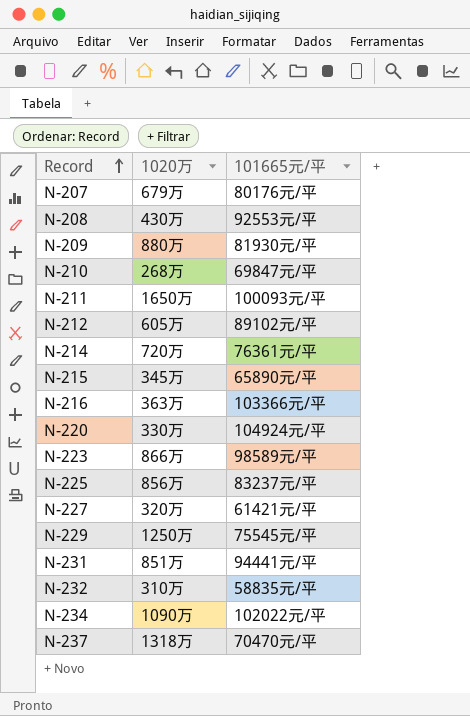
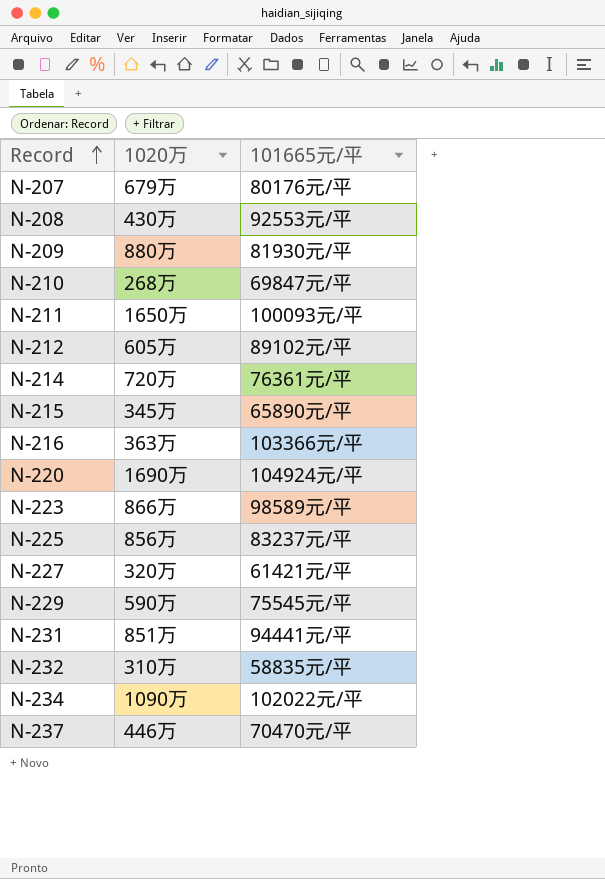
N-220 | 1020万: 330万 -> 1690万
N-229 | 1020万: 1250万 -> 590万
N-237 | 1020万: 1318万 -> 446万

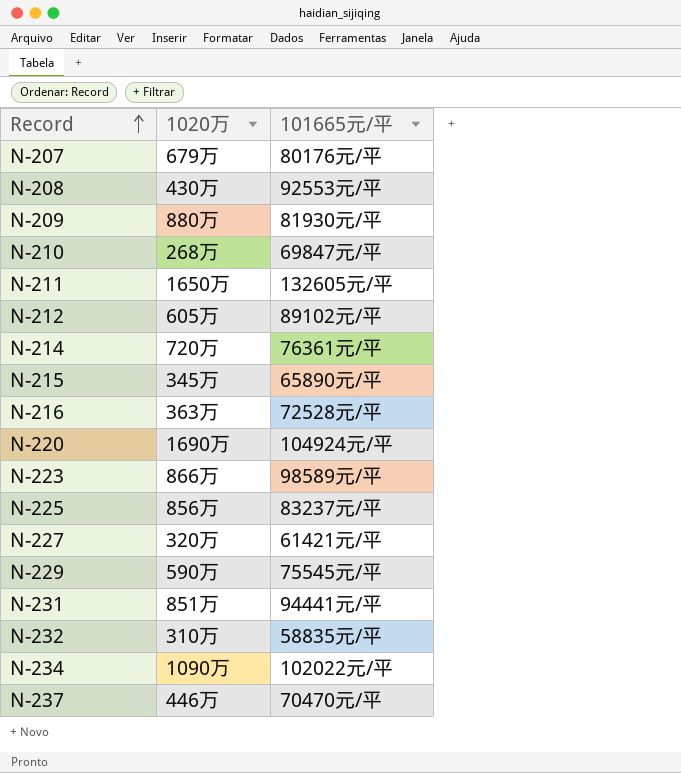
N-211 | 101665元/平: 100093元/平 -> 132605元/平
N-216 | 101665元/平: 103366元/平 -> 72528元/平

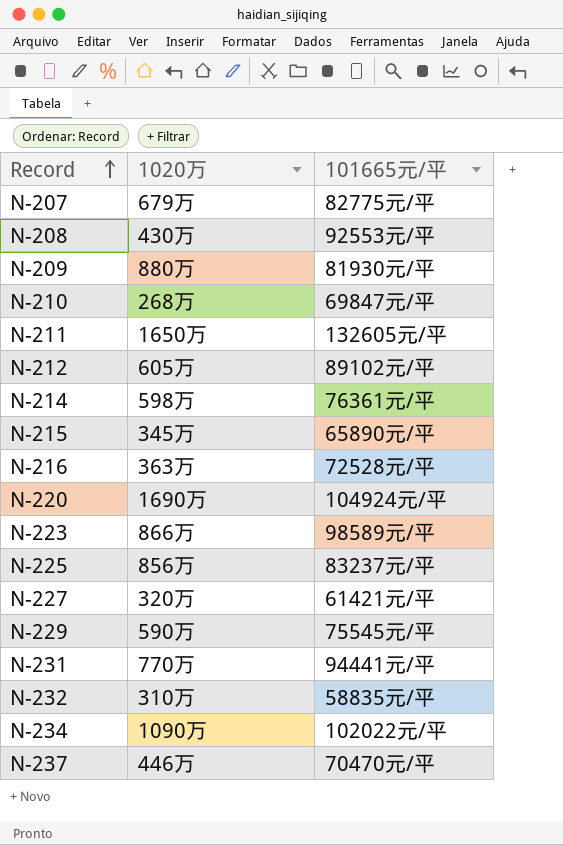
N-207 | 101665元/平: 80176元/平 -> 82775元/平
N-214 | 1020万: 720万 -> 598万
N-231 | 1020万: 851万 -> 770万

